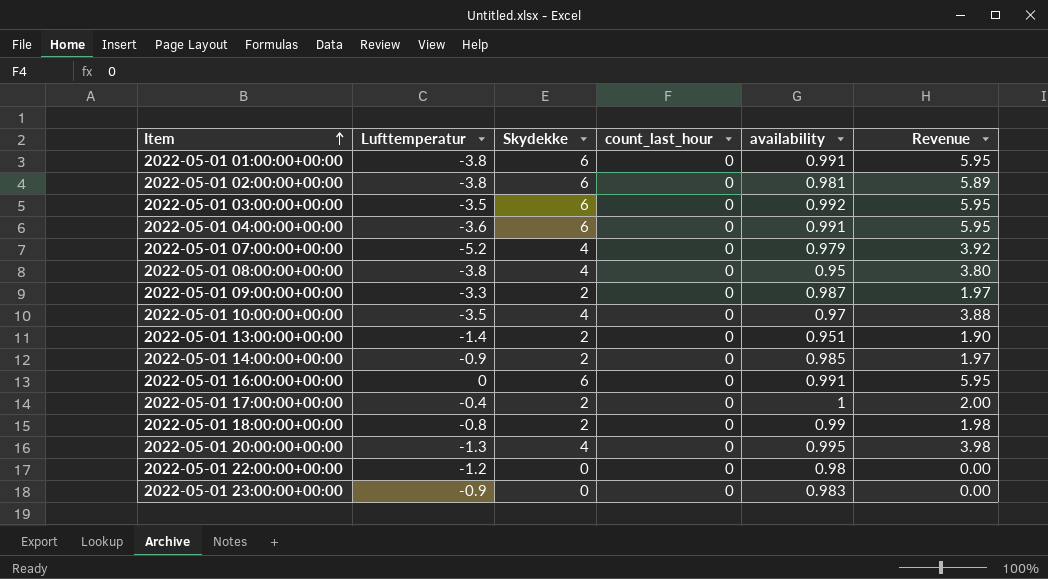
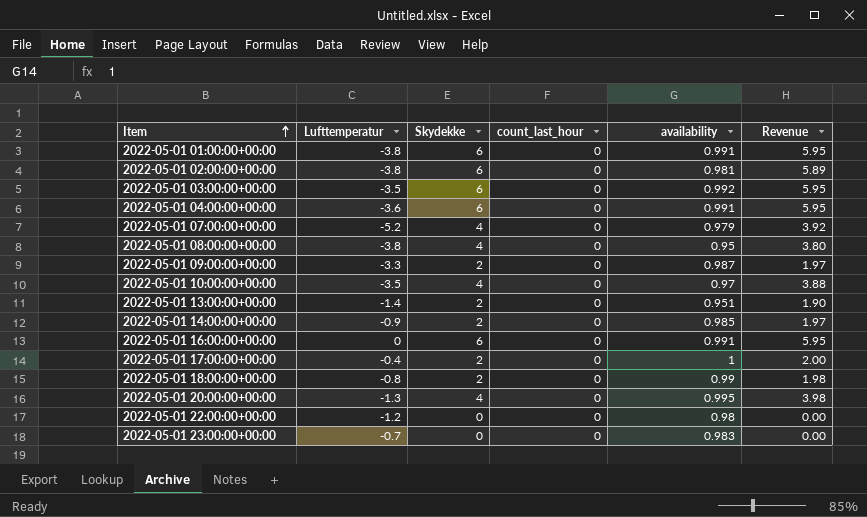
2022-05-01 23:00:00+00:00 | Lufttemperatur: -0.9 -> -0.7

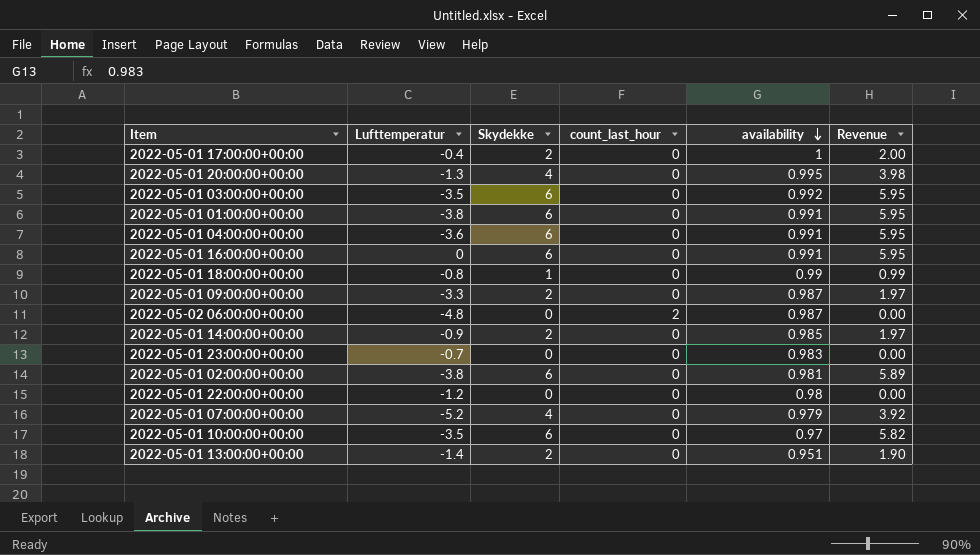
row order: Item ascending -> availability descending
row 2022-05-01 08:00:00+00:00: -3.8 | 4 | 0 | 0.95 | 3.80 -> none
2022-05-01 18:00:00+00:00 | Skydekke: 2 -> 1
2022-05-01 18:00:00+00:00 | Revenue: 1.98 -> 0.99
row 2022-05-02 06:00:00+00:00: none -> -4.8 | 0 | 2 | 0.987 | 0.00
2022-05-01 10:00:00+00:00 | Skydekke: 4 -> 6
2022-05-01 10:00:00+00:00 | Revenue: 3.88 -> 5.82

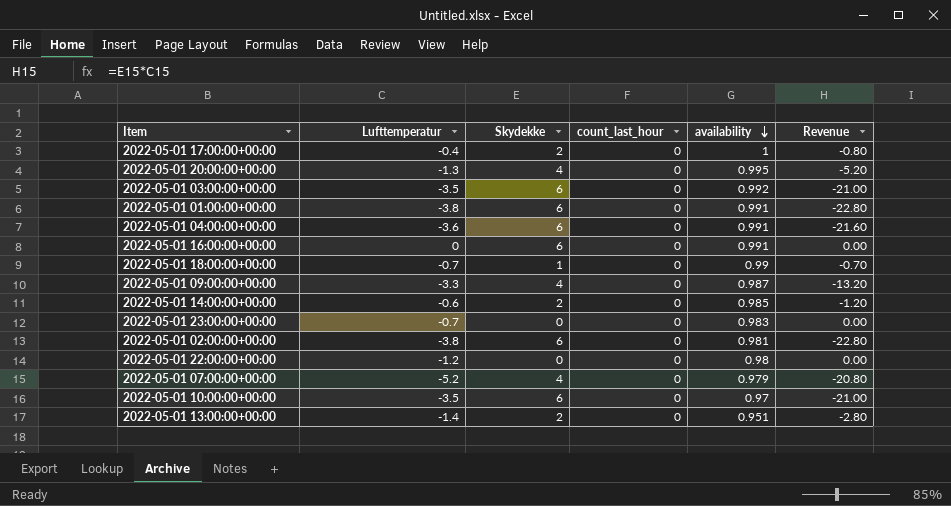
column Revenue | formula: [Skydekke] * [availability] -> [Lufttemperatur] * [Skydekke]
row 2022-05-02 06:00:00+00:00: -4.8 | 0 | 2 | 0.987 | 0.00 -> none
2022-05-01 18:00:00+00:00 | Lufttemperatur: -0.8 -> -0.7
2022-05-01 09:00:00+00:00 | Skydekke: 2 -> 4
2022-05-01 14:00:00+00:00 | Lufttemperatur: -0.9 -> -0.6

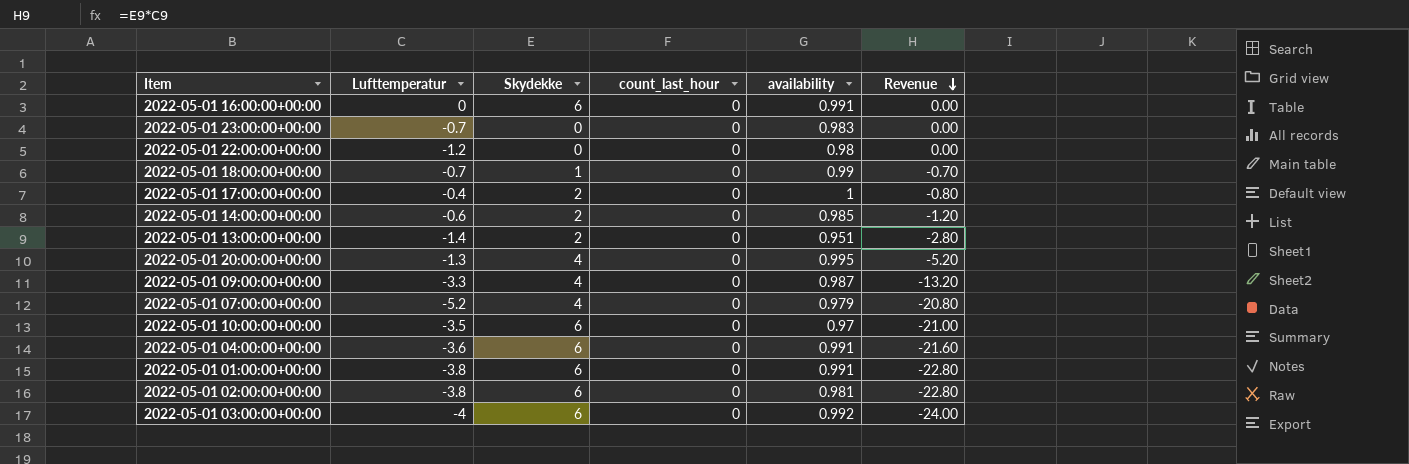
row order: availability descending -> Revenue descending
2022-05-01 03:00:00+00:00 | Lufttemperatur: -3.5 -> -4
2022-05-01 03:00:00+00:00 | Revenue: -21.00 -> -24.00

